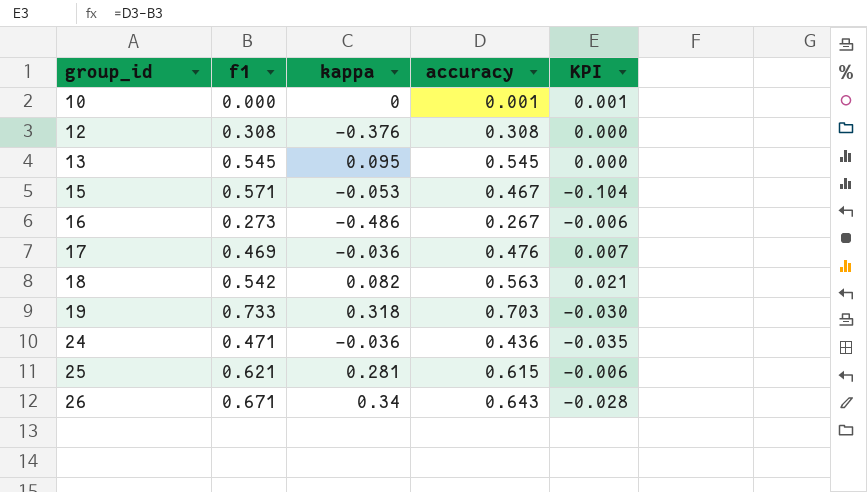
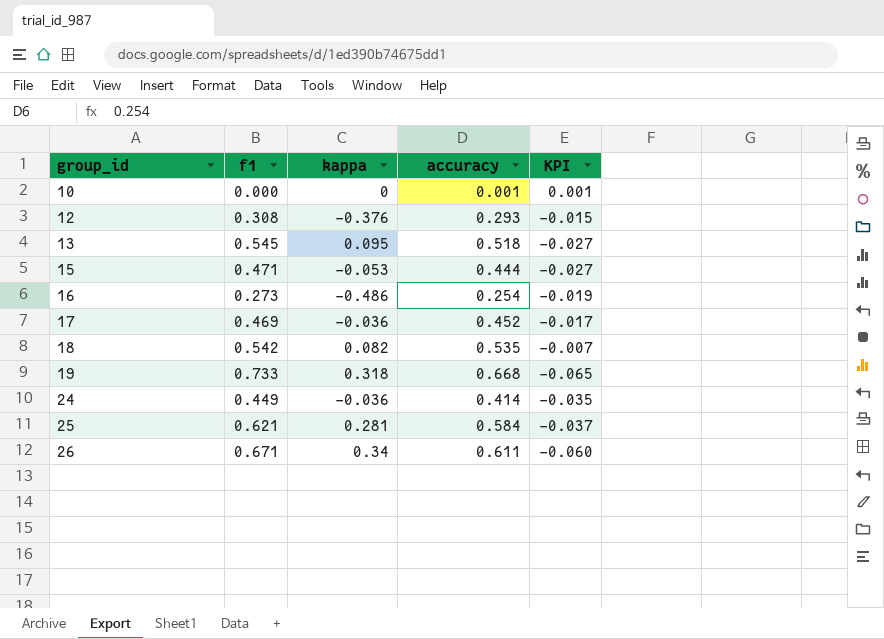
12 | accuracy: 0.308 -> 0.293
12 | KPI: 0.000 -> -0.015
13 | accuracy: 0.545 -> 0.518
13 | KPI: 0.000 -> -0.027
15 | f1: 0.571 -> 0.471
15 | accuracy: 0.467 -> 0.444
15 | KPI: -0.104 -> -0.027
16 | accuracy: 0.267 -> 0.254
16 | KPI: -0.006 -> -0.019
17 | accuracy: 0.476 -> 0.452
17 | KPI: 0.007 -> -0.017
18 | accuracy: 0.563 -> 0.535
18 | KPI: 0.021 -> -0.007
19 | accuracy: 0.703 -> 0.668
19 | KPI: -0.030 -> -0.065
24 | f1: 0.471 -> 0.449
24 | accuracy: 0.436 -> 0.414
25 | accuracy: 0.615 -> 0.584
25 | KPI: -0.006 -> -0.037
26 | accuracy: 0.643 -> 0.611
26 | KPI: -0.028 -> -0.060

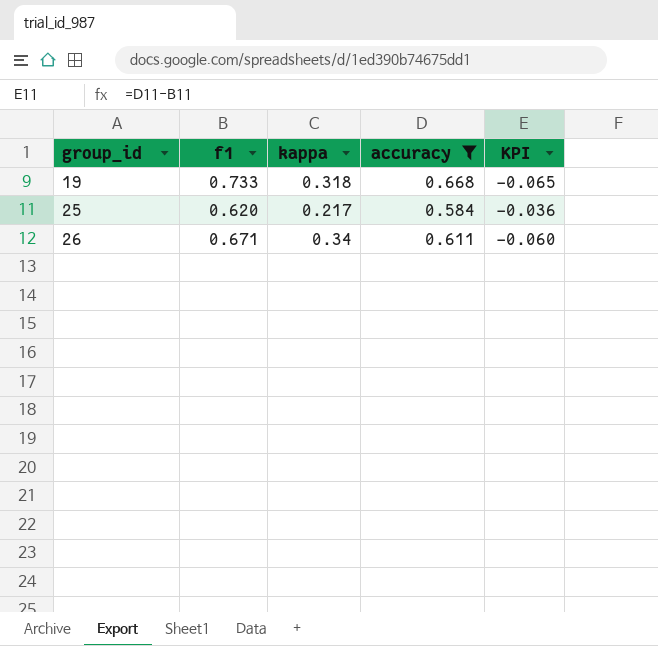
filter: none -> accuracy >= 0.584
25 | f1: 0.621 -> 0.620
25 | kappa: 0.281 -> 0.217
25 | KPI: -0.037 -> -0.036

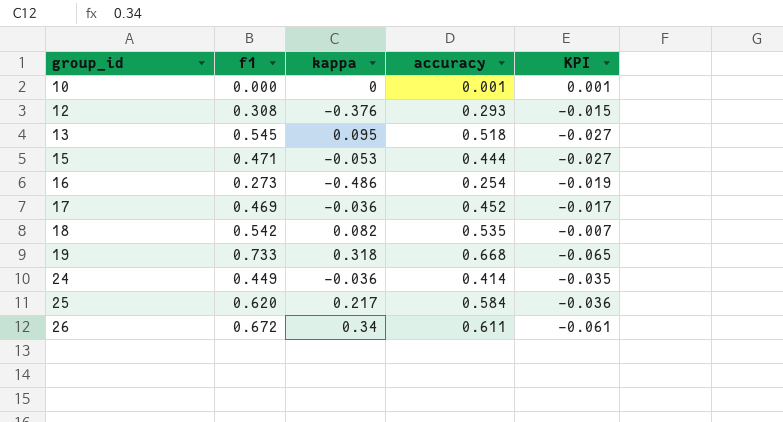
filter: accuracy >= 0.584 -> none
26 | f1: 0.671 -> 0.672
26 | KPI: -0.060 -> -0.061

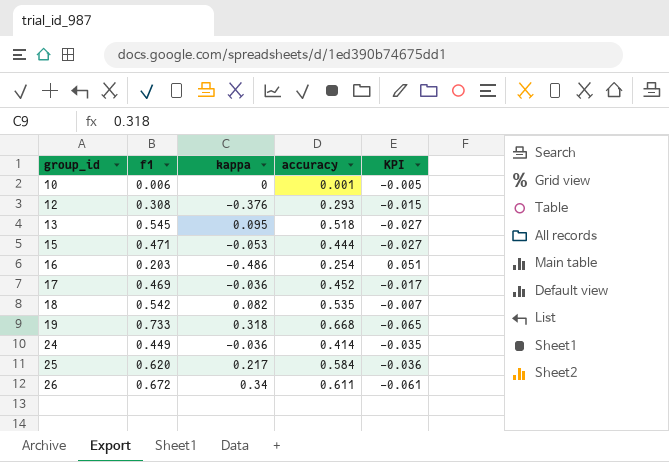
10 | f1: 0.000 -> 0.006
10 | KPI: 0.001 -> -0.005
16 | f1: 0.273 -> 0.203
16 | KPI: -0.019 -> 0.051

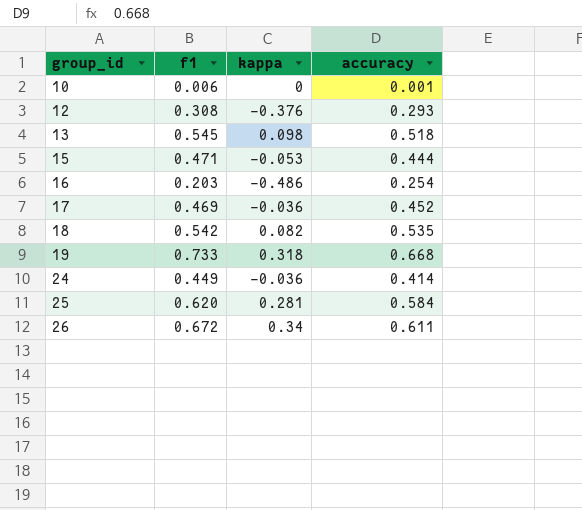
column KPI | formula: [accuracy] - [f1] -> none
13 | kappa: 0.095 -> 0.098
25 | kappa: 0.217 -> 0.281

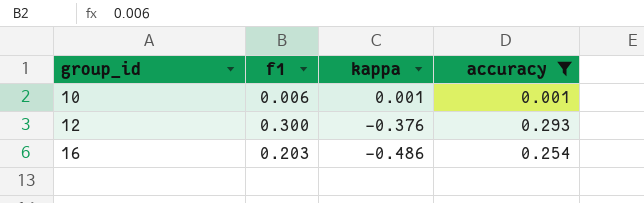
filter: none -> accuracy <= 0.293
10 | kappa: 0 -> 0.001
12 | f1: 0.308 -> 0.300

